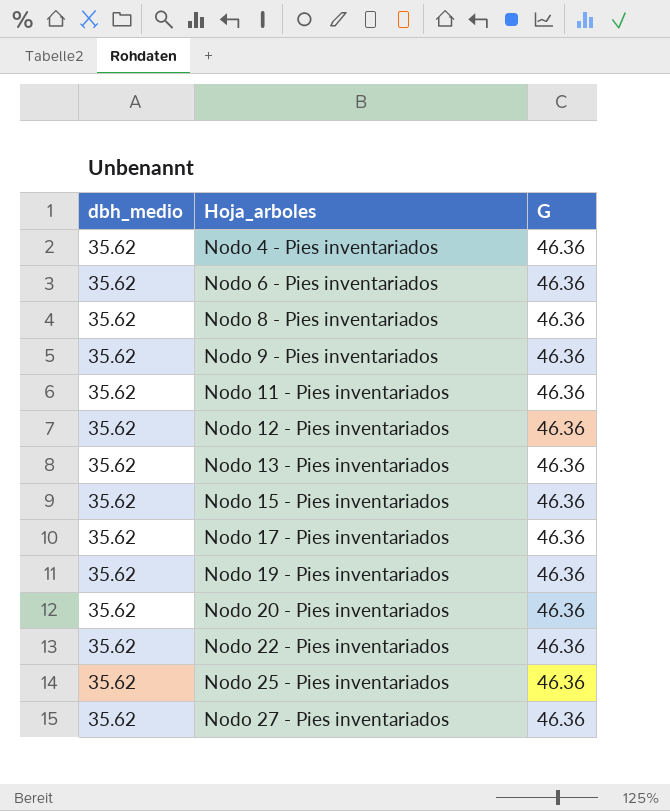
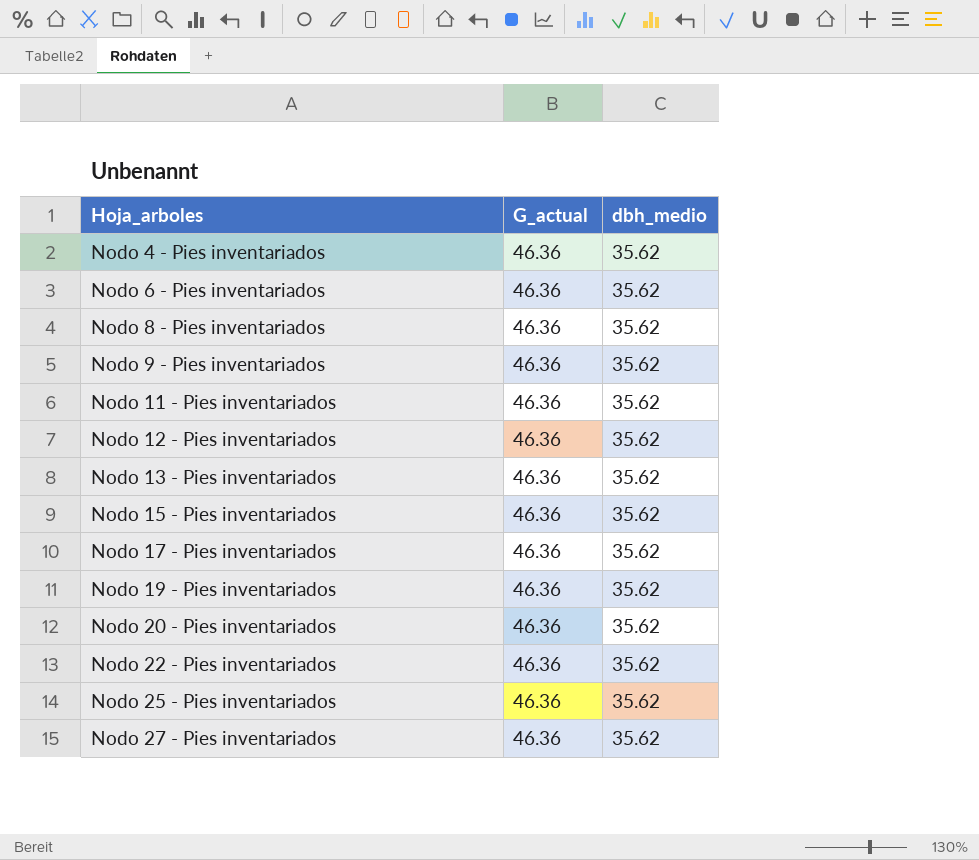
column name: G -> G_actual
column dbh_medio | position: 1 -> 3

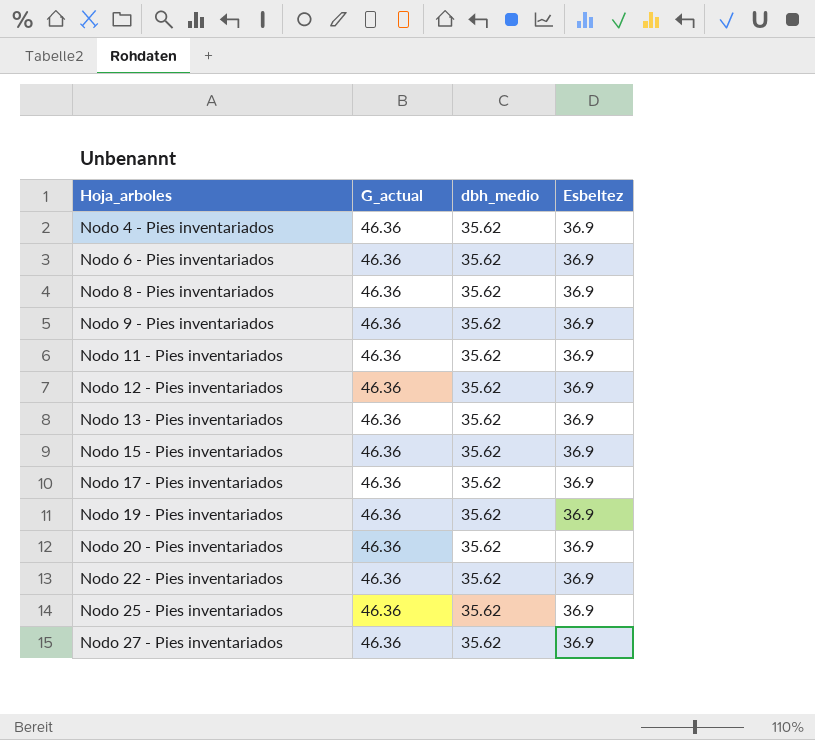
column Esbeltez | position: none -> 4

